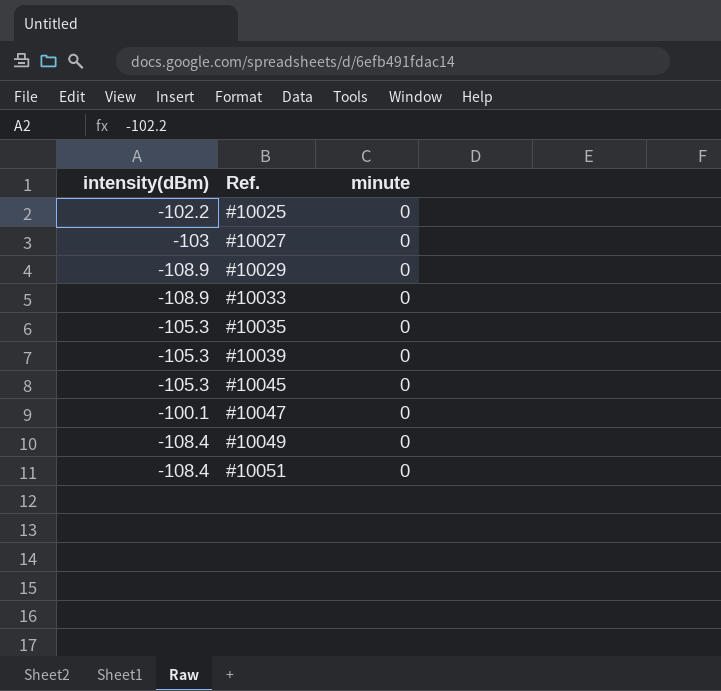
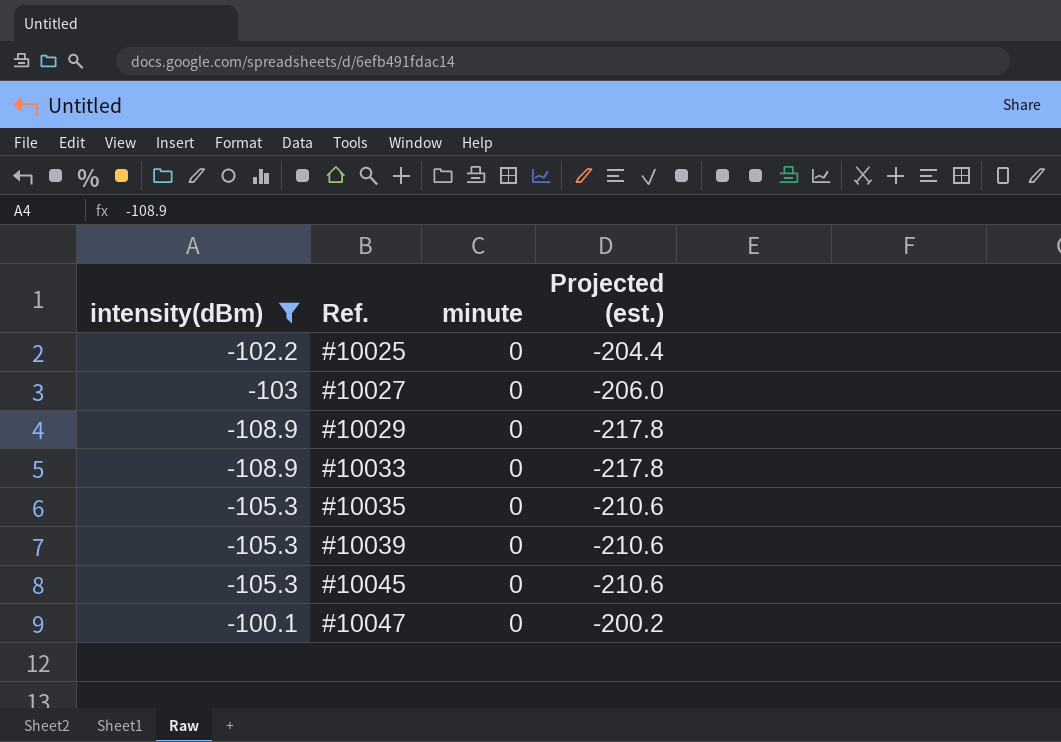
filter: none -> intensity(dBm) != -108.4
column Projected (est.) | formula: none -> [intensity(dBm)] * 2

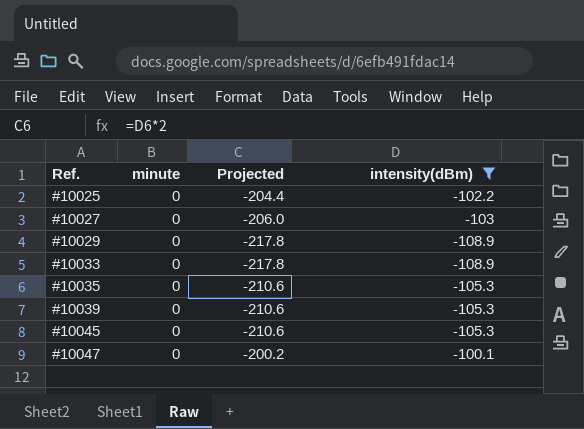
column name: Projected (est.) -> Projected
column intensity(dBm) | position: 1 -> 4

